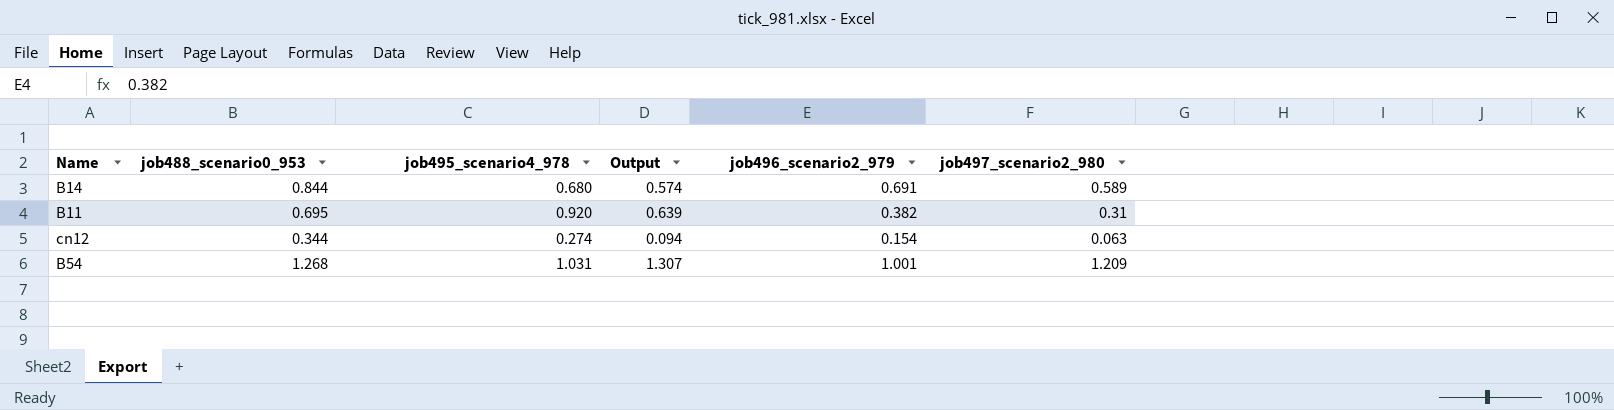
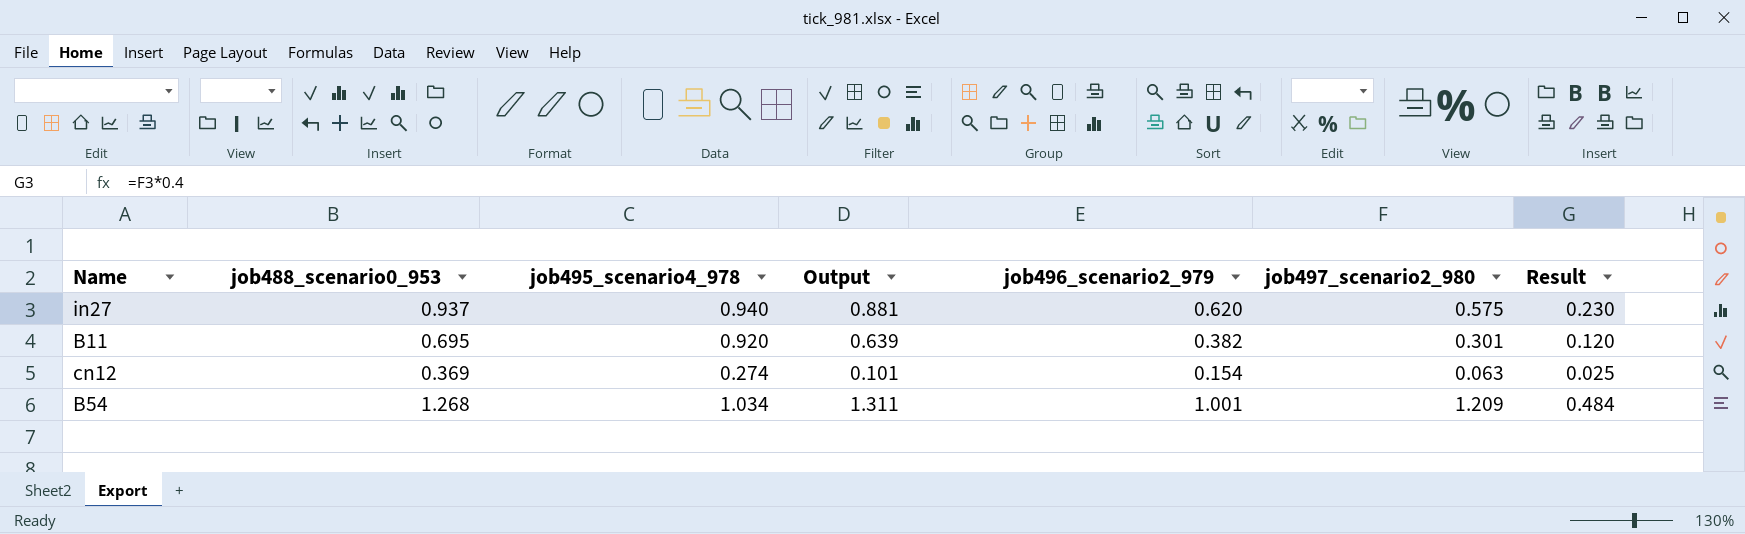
column Result | formula: none -> [job497_scenario2_980] * 0.4
row B14: 0.844 | 0.680 | 0.574 | 0.691 | 0.589 -> none
row in27: none -> 0.937 | 0.940 | 0.881 | 0.620 | 0.575 | 0.230
B11 | job497_scenario2_980: 0.31 -> 0.301
cn12 | job488_scenario0_953: 0.344 -> 0.369
cn12 | Output: 0.094 -> 0.101
B54 | job495_scenario4_978: 1.031 -> 1.034
B54 | Output: 1.307 -> 1.311

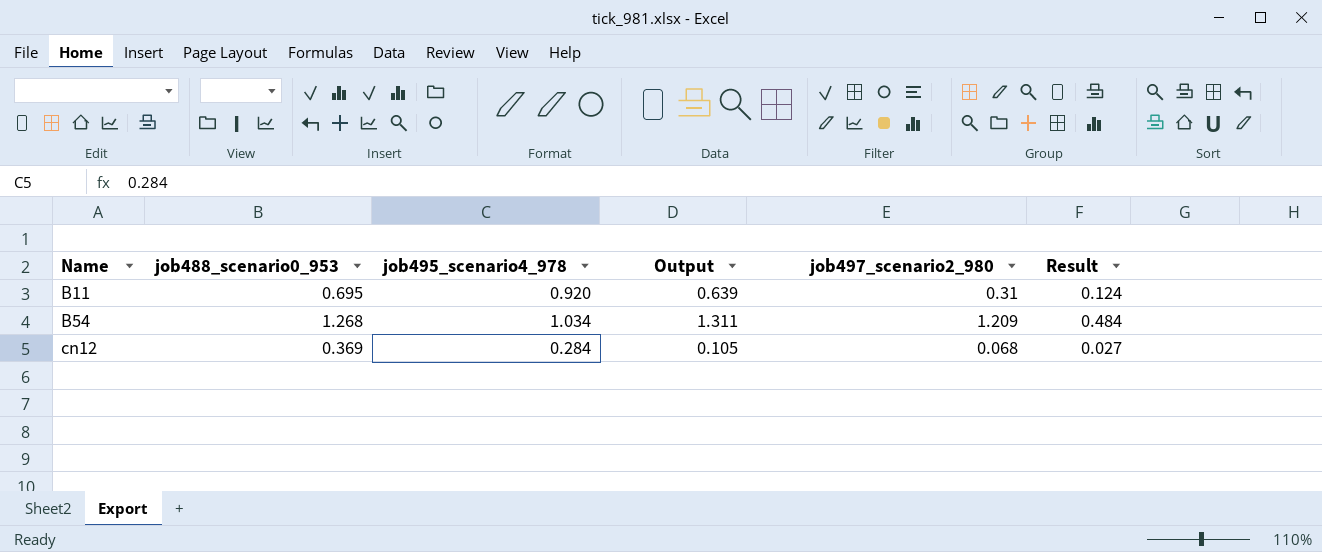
row order: none -> Name ascending
column job496_scenario2_979 | position: 5 -> none
row in27: 0.937 | 0.940 | 0.881 | 0.620 | 0.575 | 0.230 -> none
B11 | job497_scenario2_980: 0.301 -> 0.31
B11 | Result: 0.120 -> 0.124
cn12 | job495_scenario4_978: 0.274 -> 0.284
cn12 | Output: 0.101 -> 0.105
cn12 | job497_scenario2_980: 0.063 -> 0.068
cn12 | Result: 0.025 -> 0.027

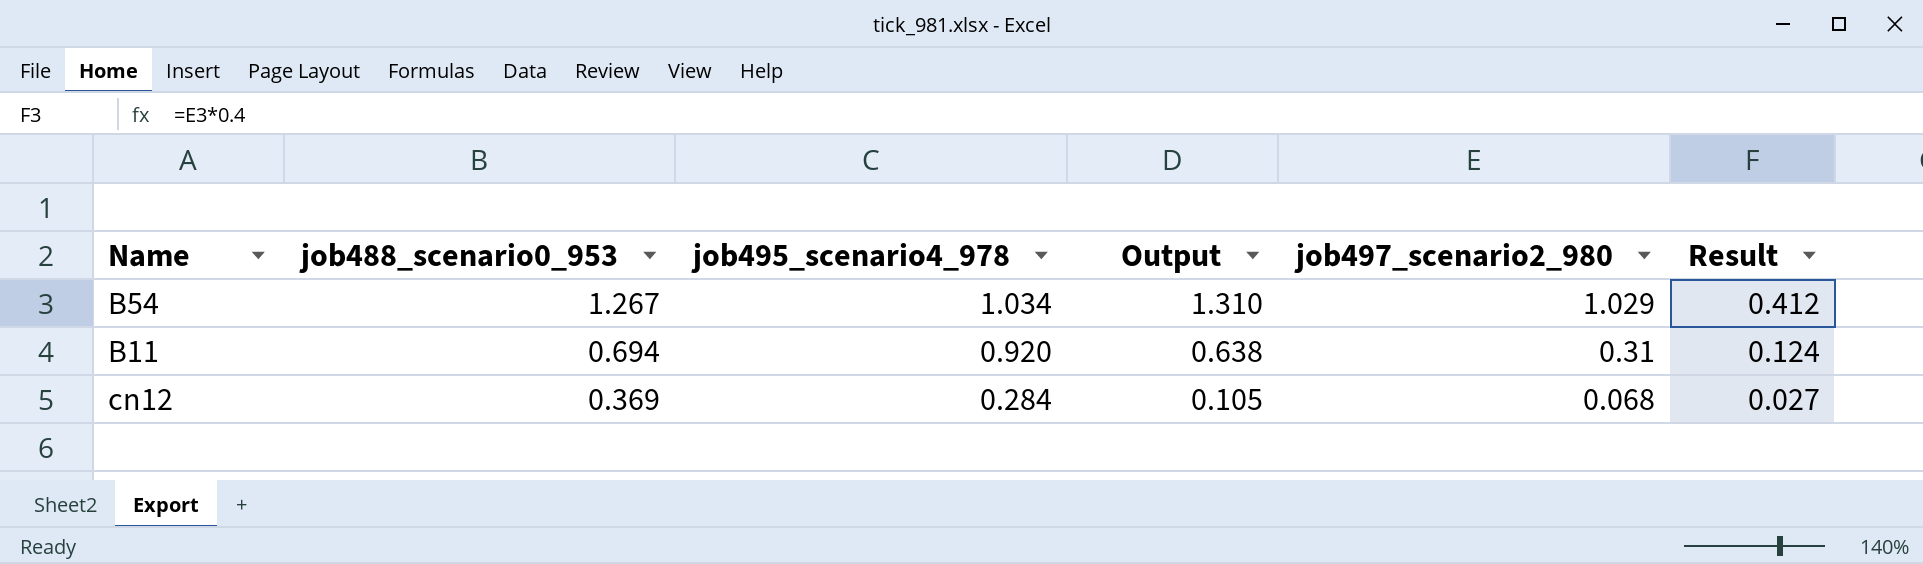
row order: Name ascending -> job488_scenario0_953 descending
B54 | job488_scenario0_953: 1.268 -> 1.267
B54 | Output: 1.311 -> 1.310
B54 | job497_scenario2_980: 1.209 -> 1.029
B54 | Result: 0.484 -> 0.412
B11 | job488_scenario0_953: 0.695 -> 0.694
B11 | Output: 0.639 -> 0.638

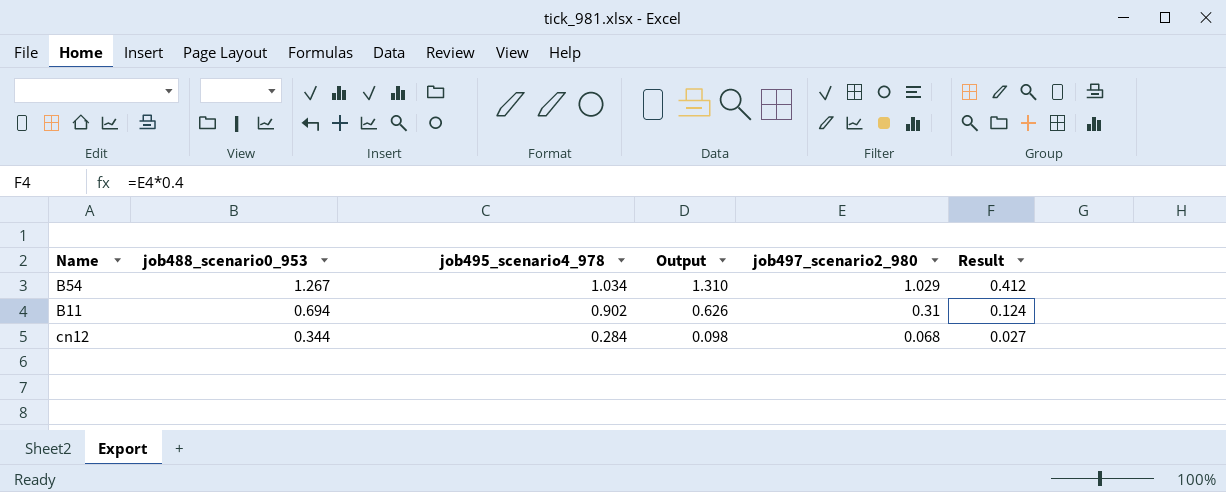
B11 | job495_scenario4_978: 0.920 -> 0.902
B11 | Output: 0.638 -> 0.626
cn12 | job488_scenario0_953: 0.369 -> 0.344
cn12 | Output: 0.105 -> 0.098

